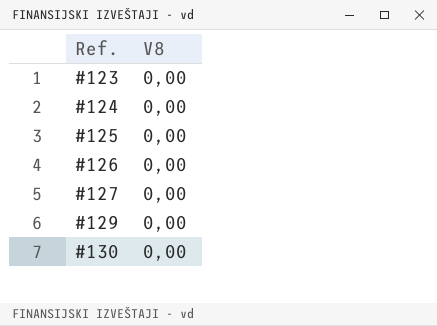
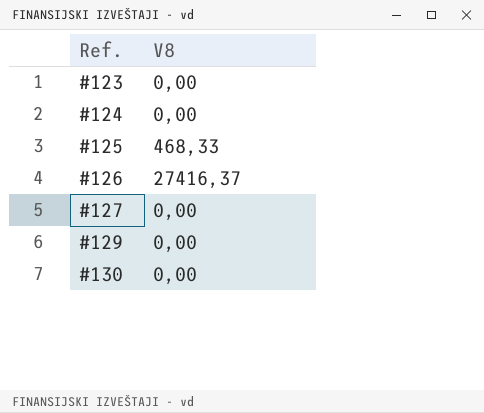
#125 | V8: 0,00 -> 468,33
#126 | V8: 0,00 -> 27416,37

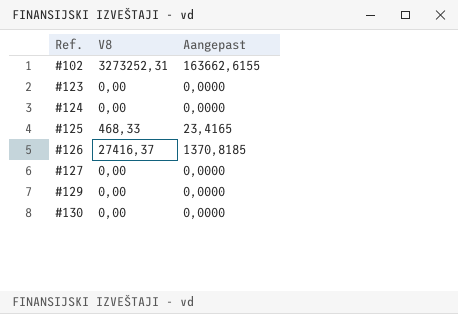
column Aangepast | formula: none -> [V8] * 0,05
row #102: none -> 3273252,31 | 163662,6155

